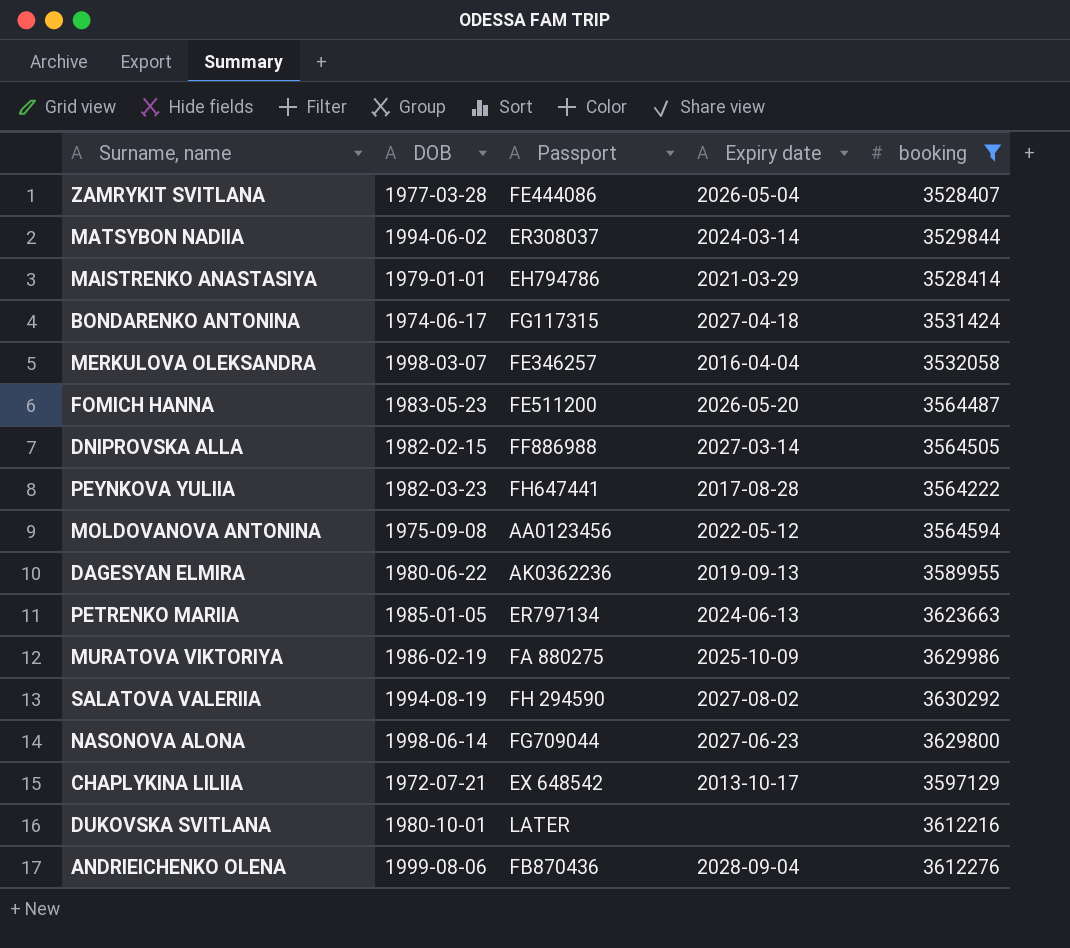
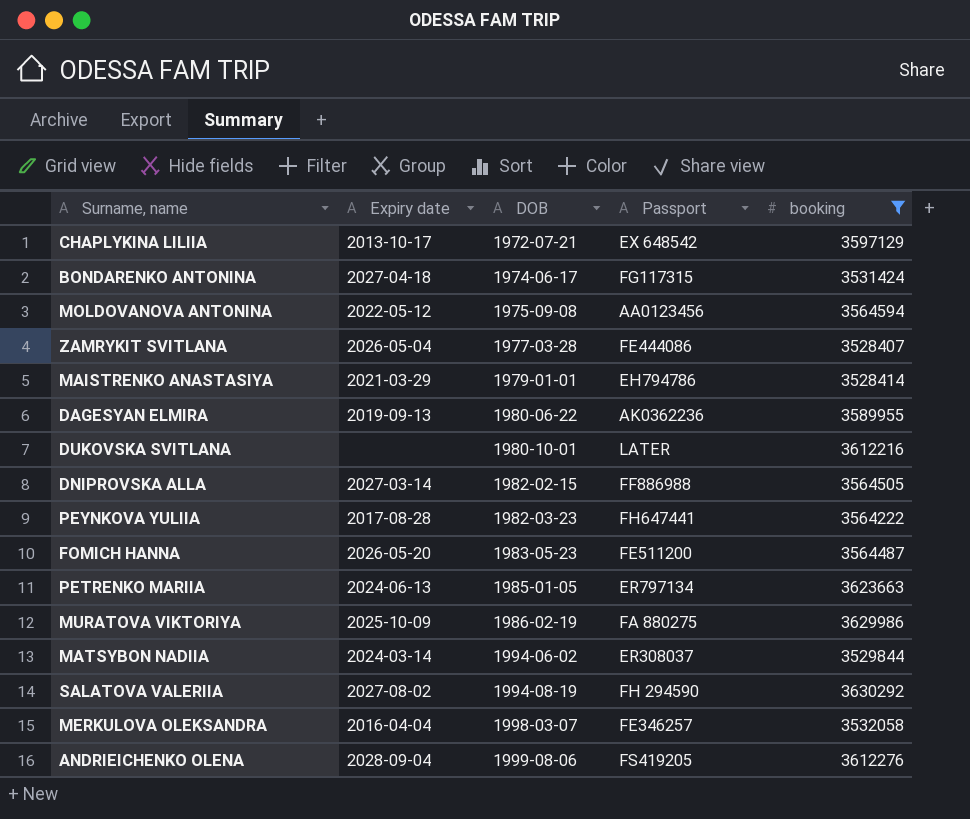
row order: none -> DOB ascending
column Expiry date | position: 4 -> 2
row NASONOVA ALONA: 1998-06-14 | FG709044 | 2027-06-23 | 3629800 -> none
ANDRIEICHENKO OLENA | Passport: FB870436 -> FS419205

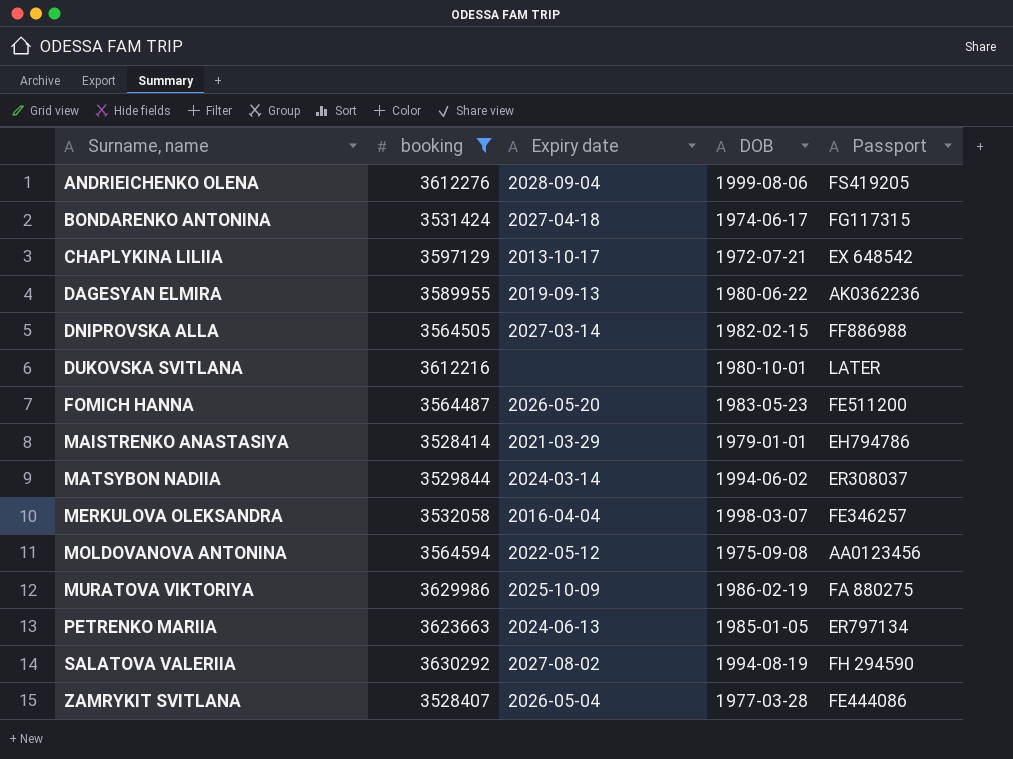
row order: DOB ascending -> Surname, name ascending
column booking | position: 5 -> 2
row PEYNKOVA YULIIA: 2017-08-28 | 1982-03-23 | FH647441 | 3564222 -> none

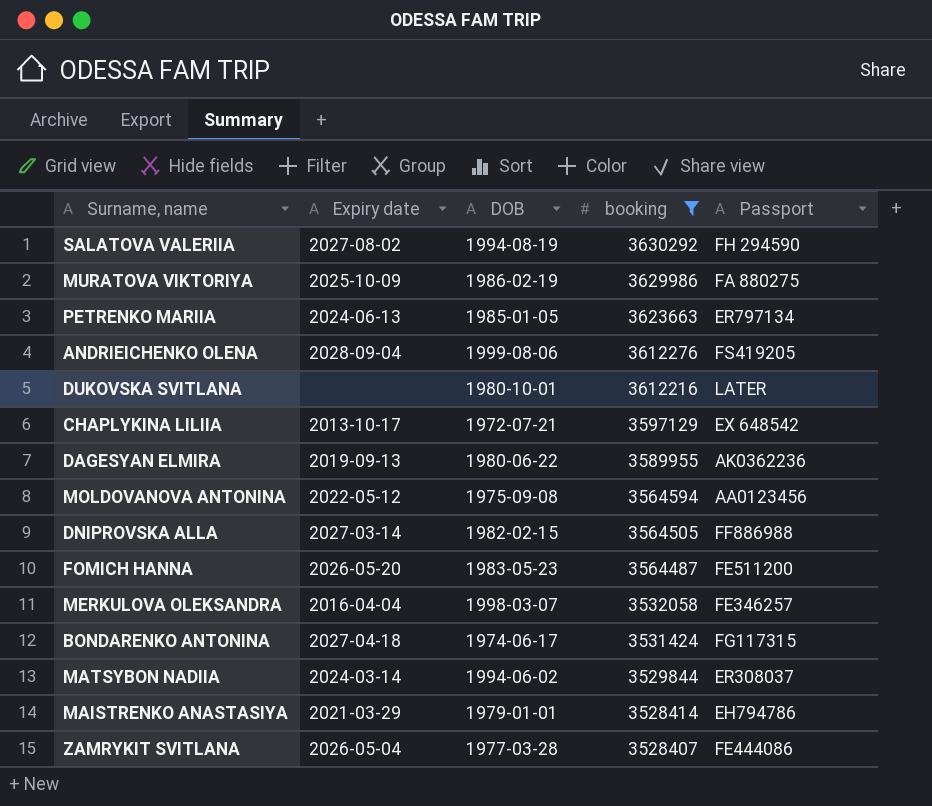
row order: Surname, name ascending -> booking descending
column booking | position: 2 -> 4

